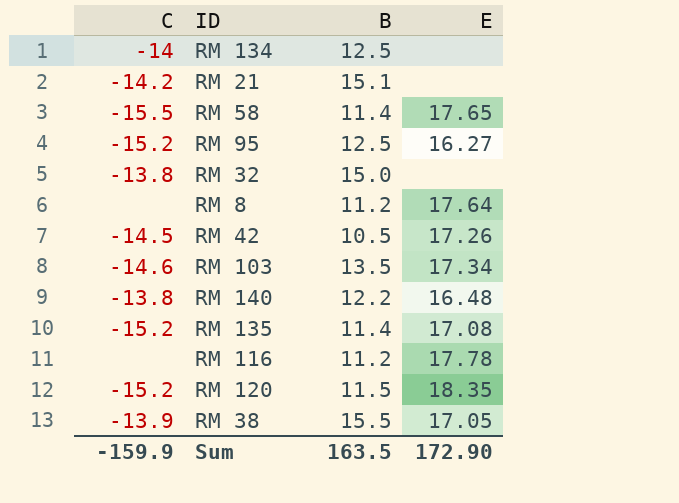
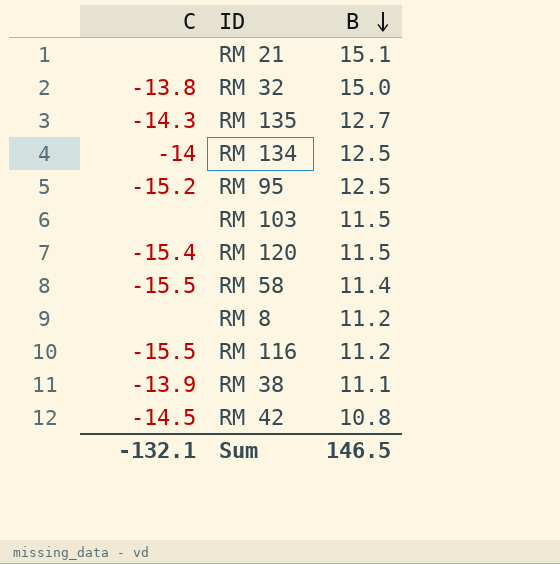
row order: none -> B descending
column E | position: 4 -> none
row RM 140: -13.8 | 12.2 | 16.48 -> none
RM 21 | C: -14.2 -> none
RM 135 | C: -15.2 -> -14.3
RM 135 | B: 11.4 -> 12.7
RM 103 | C: -14.6 -> none
RM 103 | B: 13.5 -> 11.5
RM 120 | C: -15.2 -> -15.4
RM 116 | C: none -> -15.5
RM 38 | B: 15.5 -> 11.1
RM 42 | B: 10.5 -> 10.8
Sum | C: -159.9 -> -132.1
Sum | B: 163.5 -> 146.5

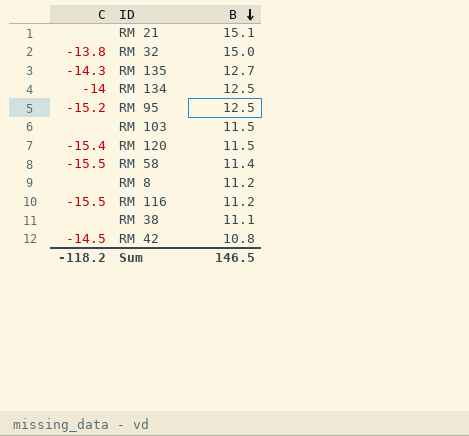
RM 38 | C: -13.9 -> none
Sum | C: -132.1 -> -118.2

